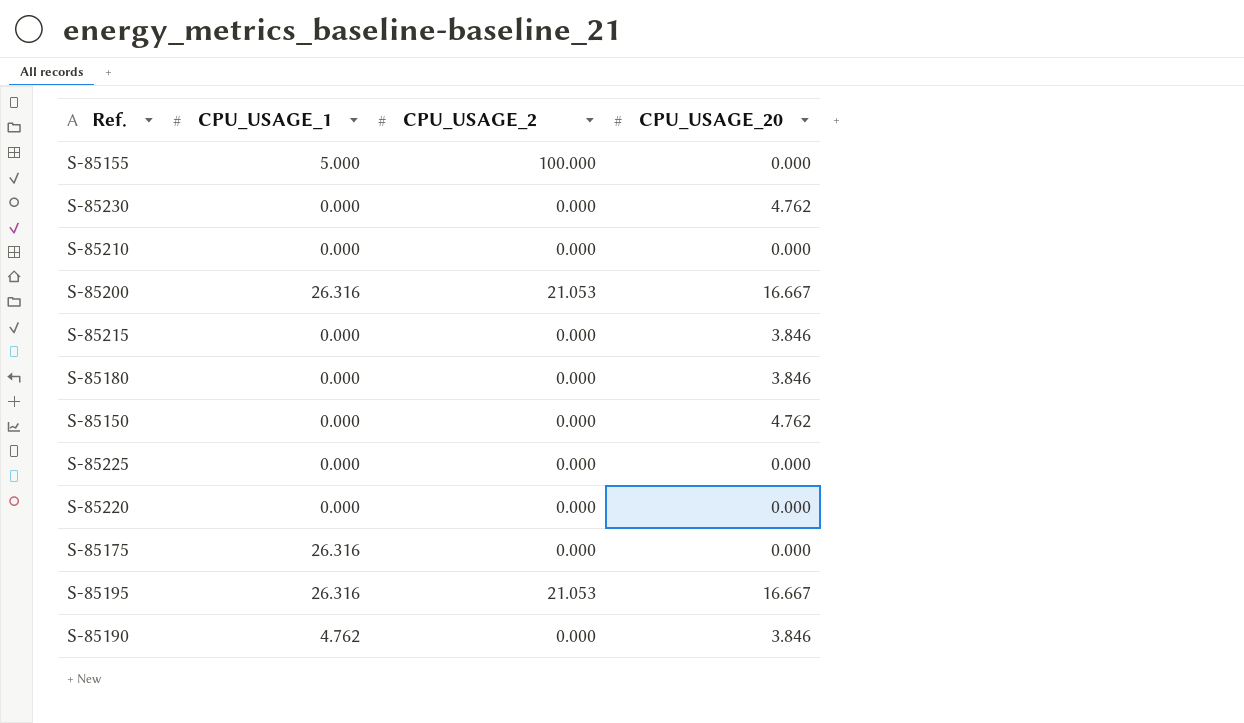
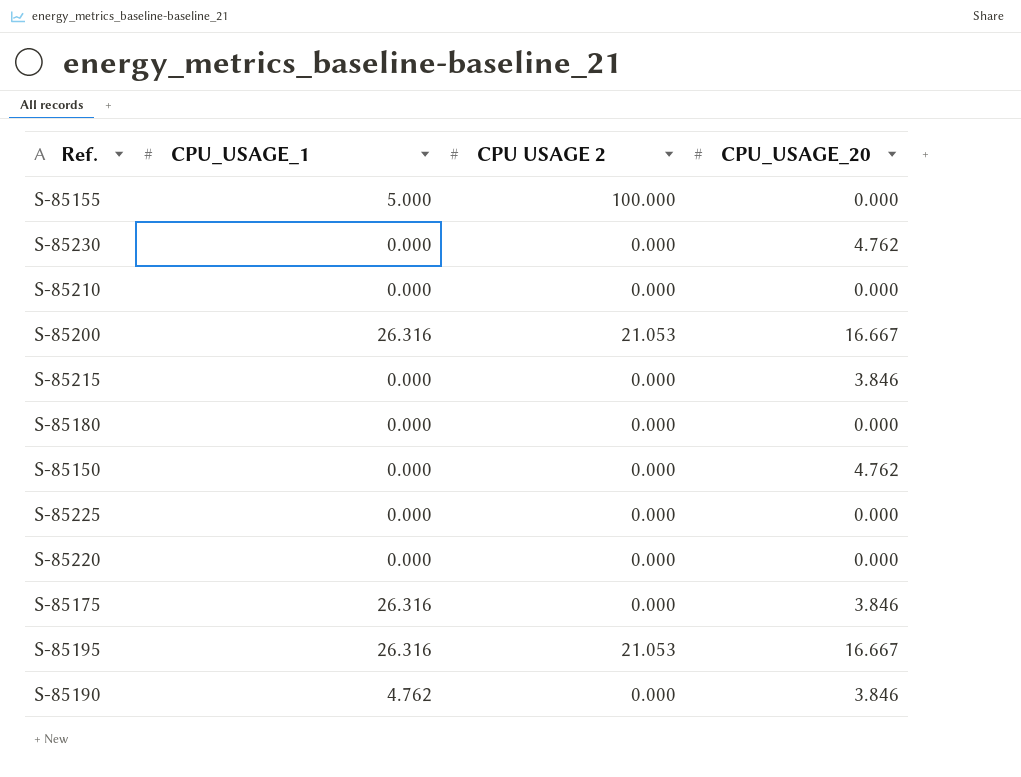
column name: CPU_USAGE_2 -> CPU USAGE 2
S-85180 | CPU_USAGE_20: 3.846 -> 0.000
S-85175 | CPU_USAGE_20: 0.000 -> 3.846

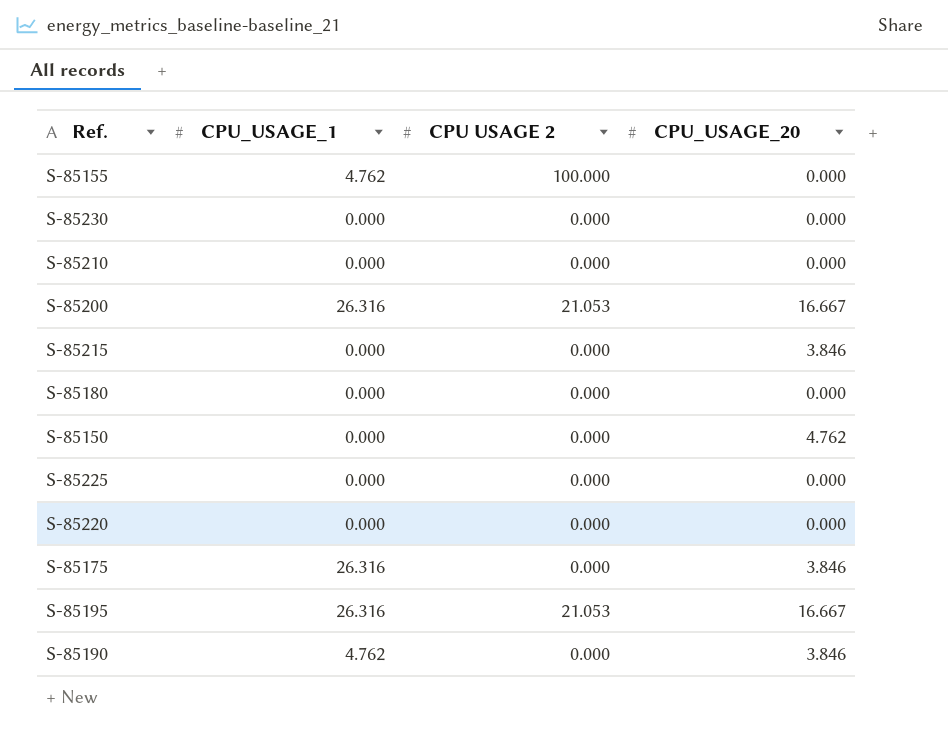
S-85155 | CPU_USAGE_1: 5.000 -> 4.762
S-85230 | CPU_USAGE_20: 4.762 -> 0.000

